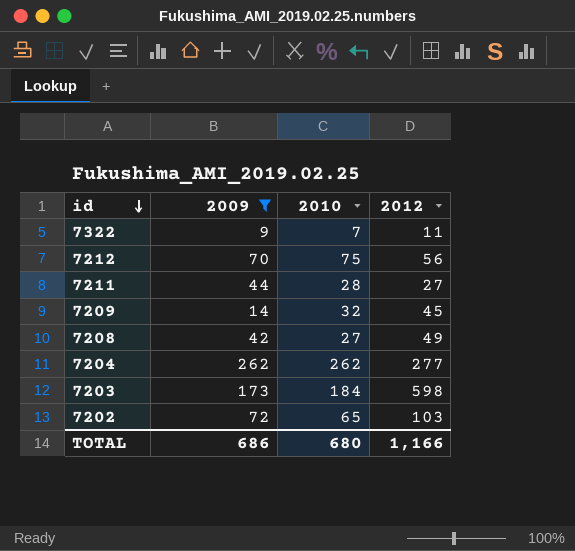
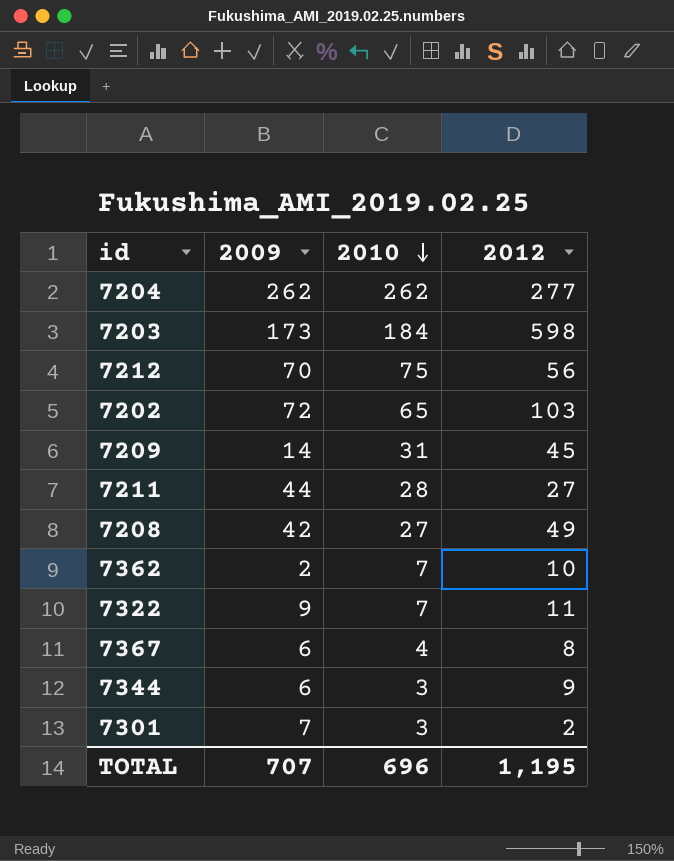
filter: 2009 >= 9 -> none
row order: id descending -> 2010 descending
7209 | 2010: 32 -> 31
TOTAL | 2009: 686 -> 707
TOTAL | 2010: 680 -> 696
TOTAL | 2012: 1,166 -> 1,195

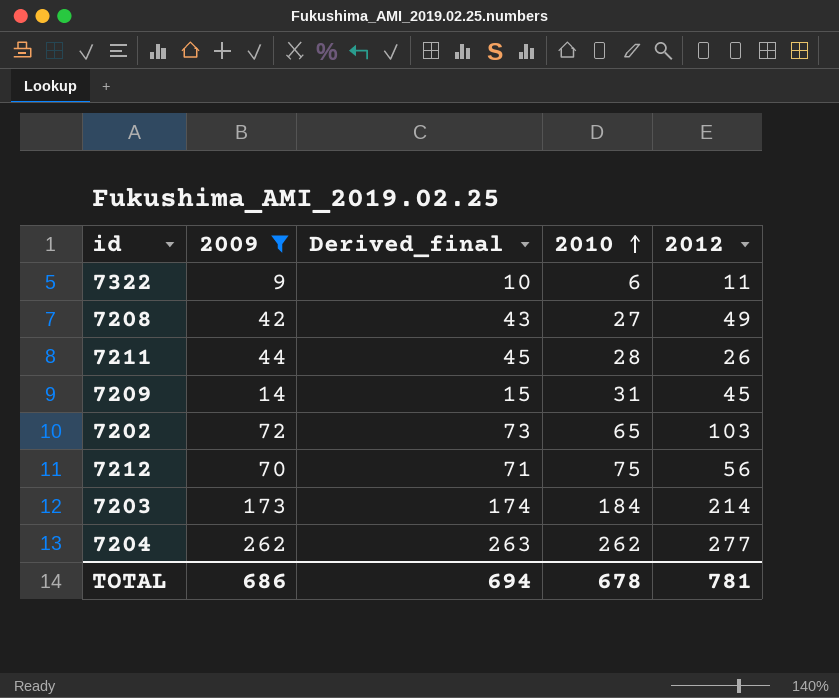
filter: none -> 2009 >= 9
row order: 2010 descending -> 2010 ascending
column Derived_final | formula: none -> [2009] + 1
7322 | 2010: 7 -> 6
7211 | 2012: 27 -> 26
7203 | 2012: 598 -> 214
TOTAL | 2009: 707 -> 686
TOTAL | 2010: 696 -> 678
TOTAL | 2012: 1,195 -> 781

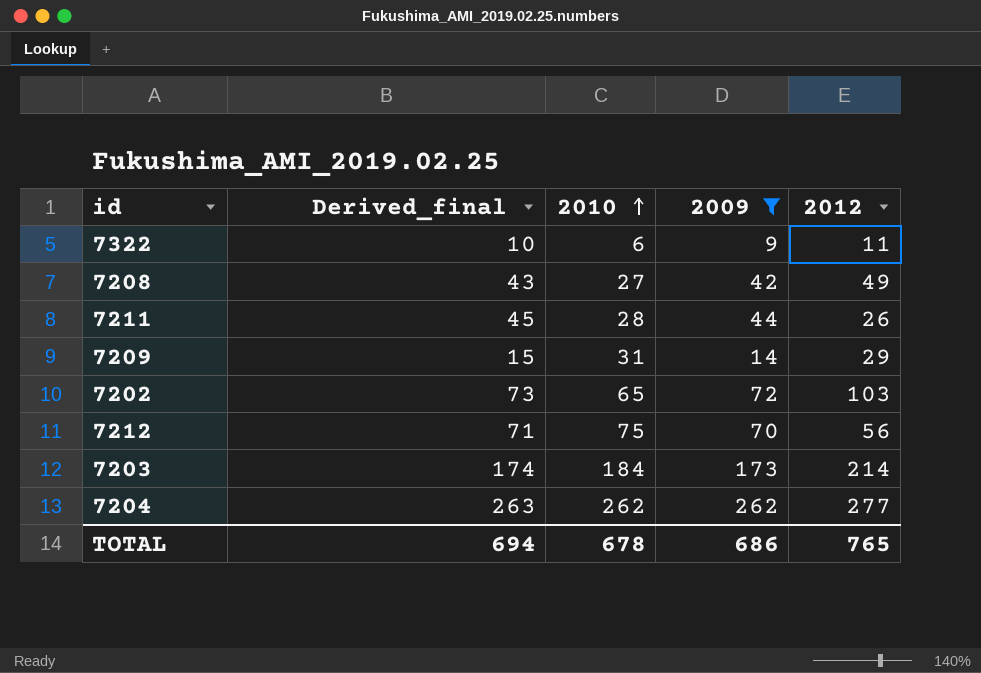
column 2009 | position: 2 -> 4
7209 | 2012: 45 -> 29
TOTAL | 2012: 781 -> 765

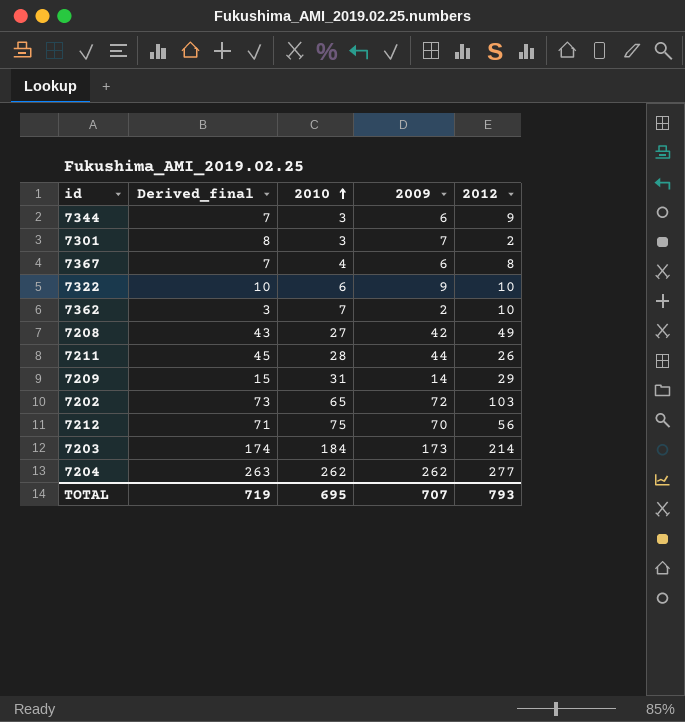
filter: 2009 >= 9 -> none
7322 | 2012: 11 -> 10
TOTAL | Derived_final: 694 -> 719
TOTAL | 2010: 678 -> 695
TOTAL | 2009: 686 -> 707
TOTAL | 2012: 765 -> 793

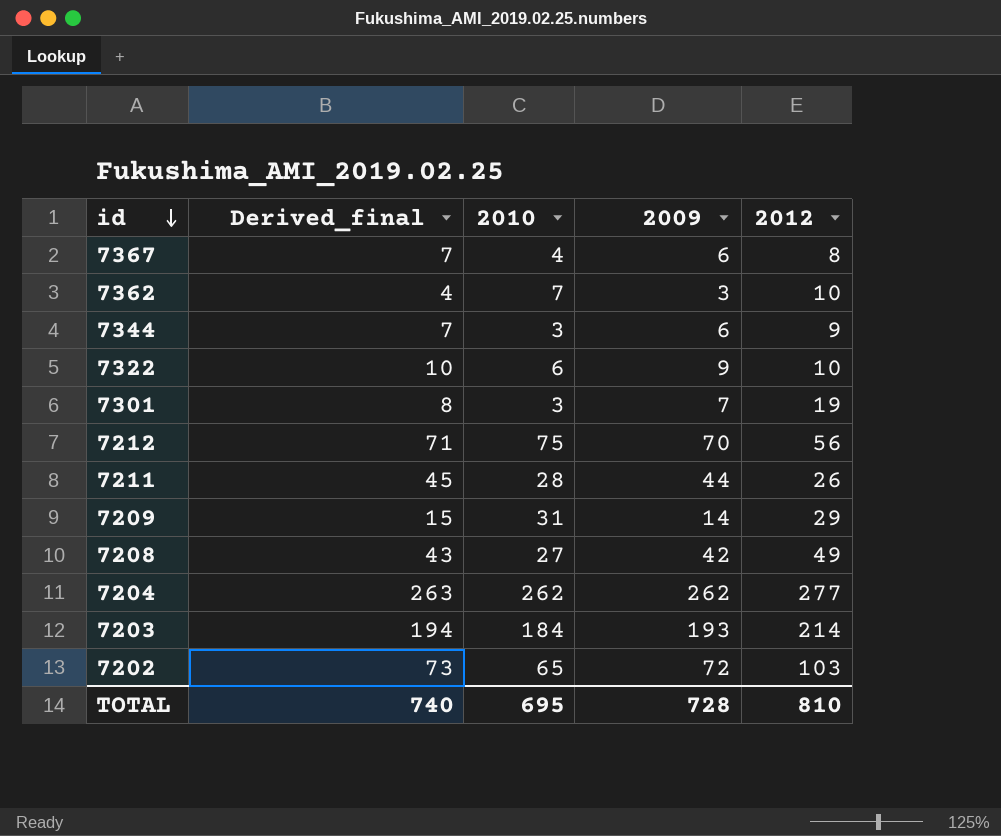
row order: 2010 ascending -> id descending
7362 | Derived_final: 3 -> 4
7362 | 2009: 2 -> 3
7301 | 2012: 2 -> 19
7203 | Derived_final: 174 -> 194
7203 | 2009: 173 -> 193
TOTAL | Derived_final: 719 -> 740
TOTAL | 2009: 707 -> 728
TOTAL | 2012: 793 -> 810

